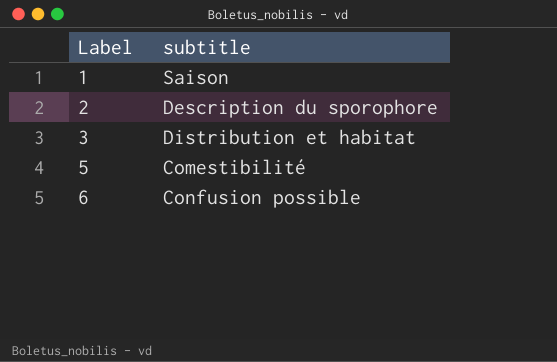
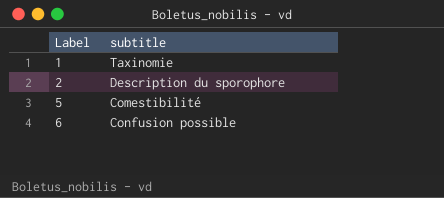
row 3: Distribution et habitat -> none
1 | subtitle: Saison -> Taxinomie

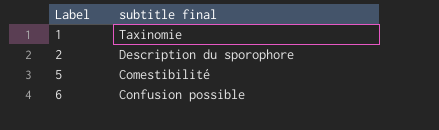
column name: subtitle -> subtitle final

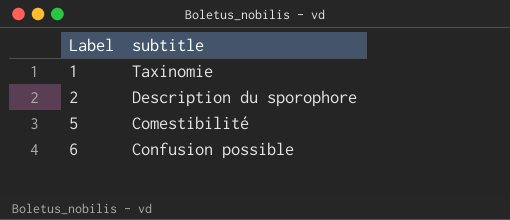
column name: subtitle final -> subtitle

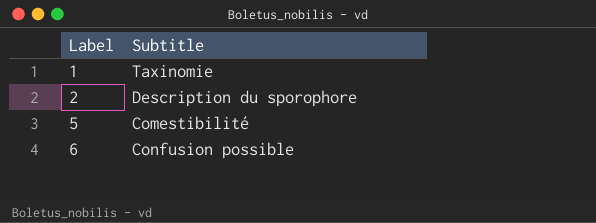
column name: subtitle -> Subtitle

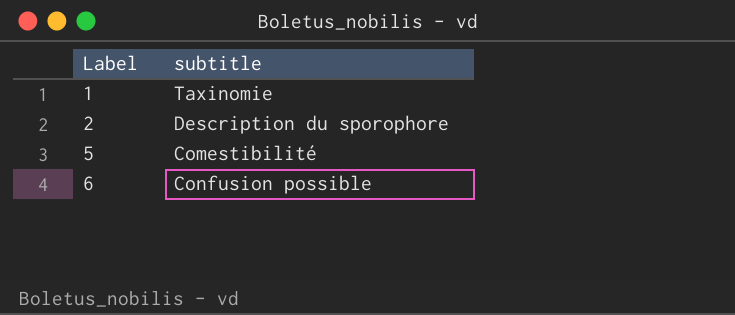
column name: Subtitle -> subtitle

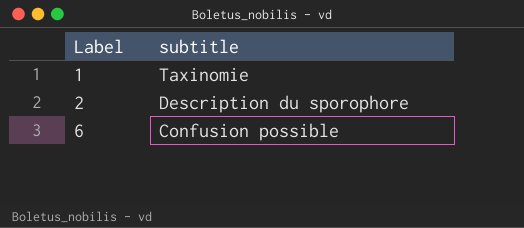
row 5: Comestibilité -> none

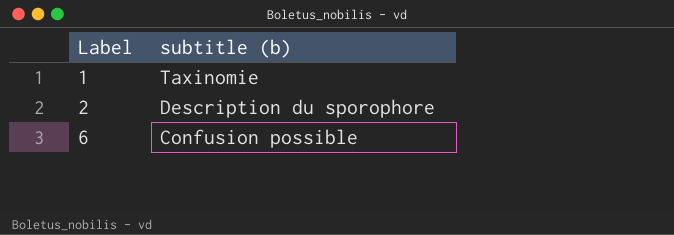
column name: subtitle -> subtitle (b)

